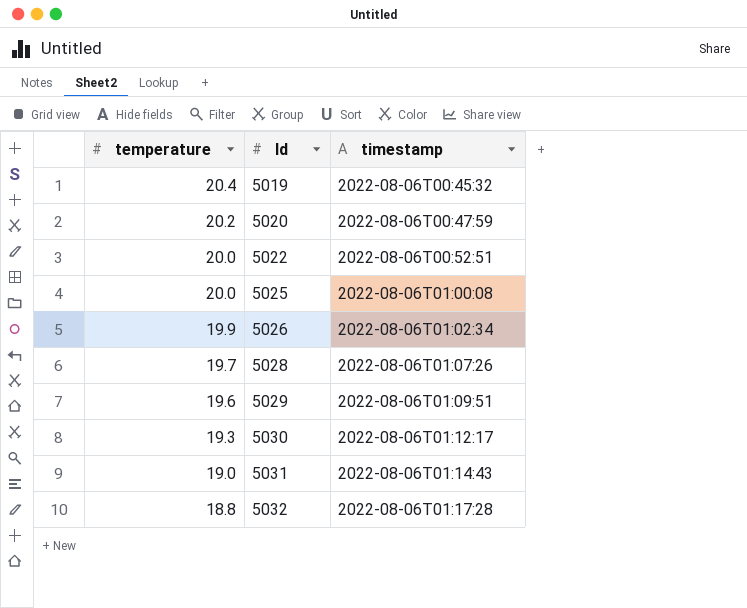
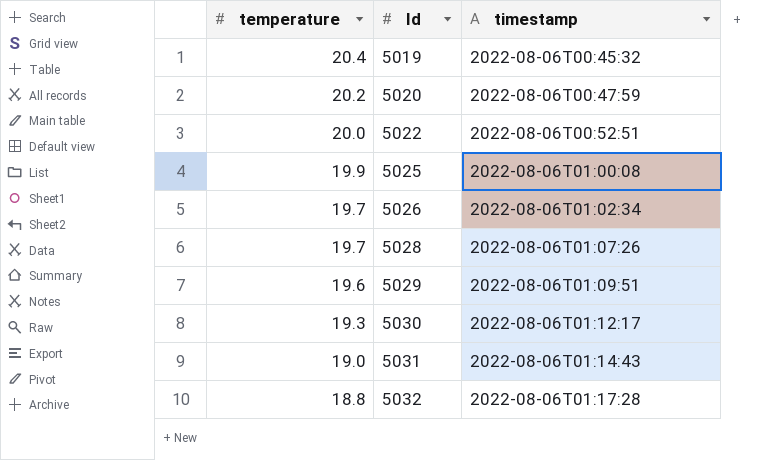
5025 | temperature: 20.0 -> 19.9
5026 | temperature: 19.9 -> 19.7

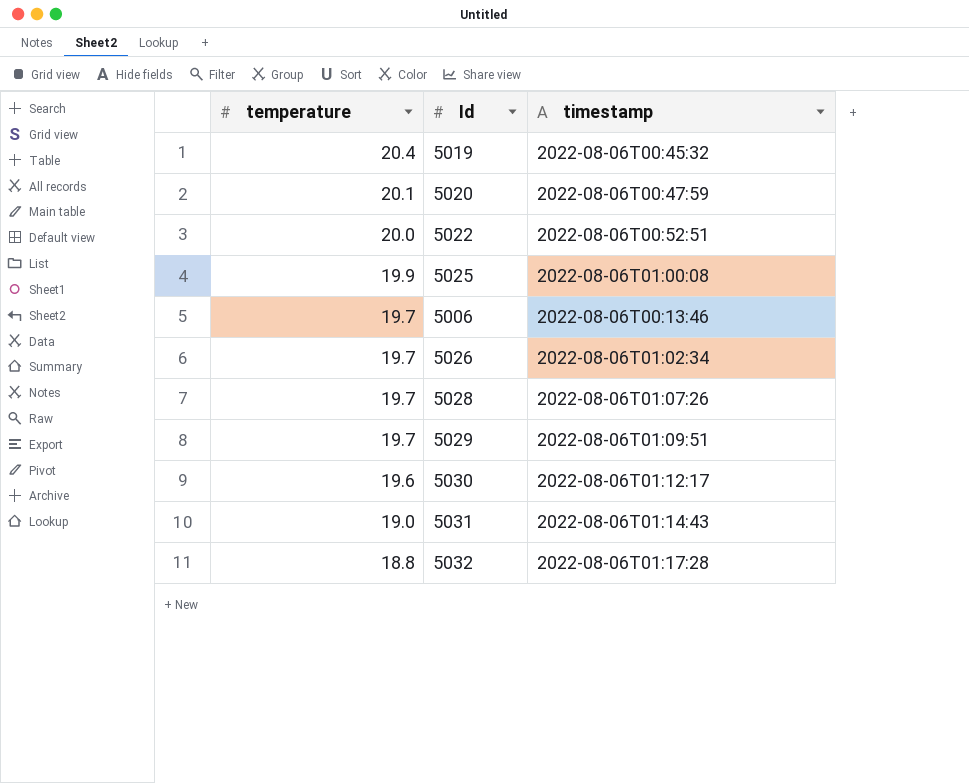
5020 | temperature: 20.2 -> 20.1
row 5006: none -> 19.7 | 2022-08-06T00:13:46
5029 | temperature: 19.6 -> 19.7
5030 | temperature: 19.3 -> 19.6

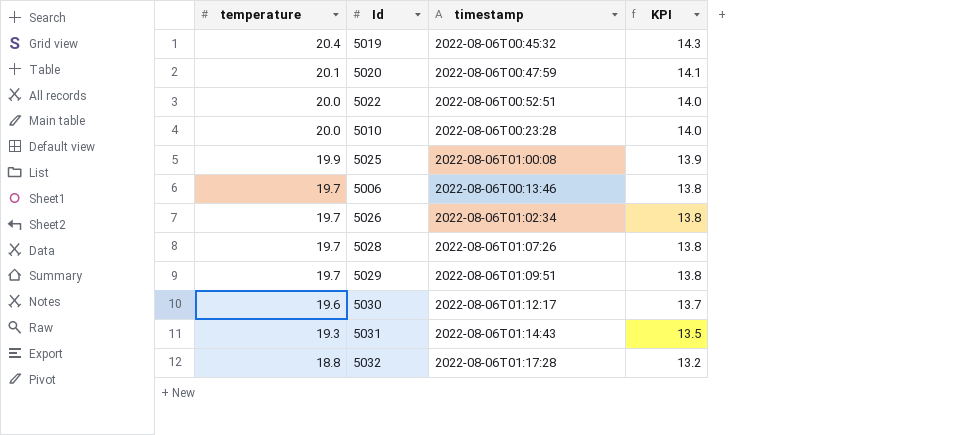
column KPI | formula: none -> [temperature] * 0.7
row 5010: none -> 20.0 | 2022-08-06T00:23:28 | 14.0
5031 | temperature: 19.0 -> 19.3

